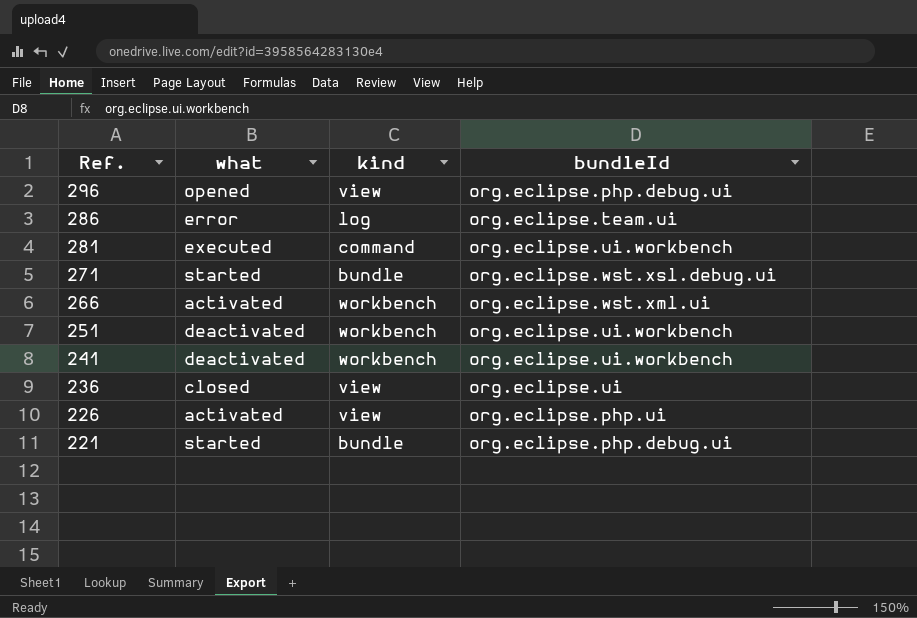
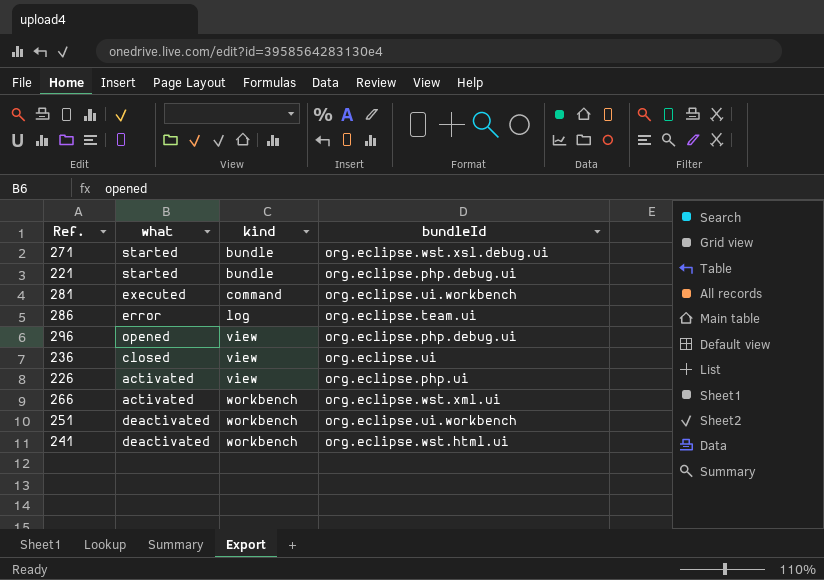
row order: Ref. descending -> kind ascending
241 | bundleId: org.eclipse.ui.workbench -> org.eclipse.wst.html.ui

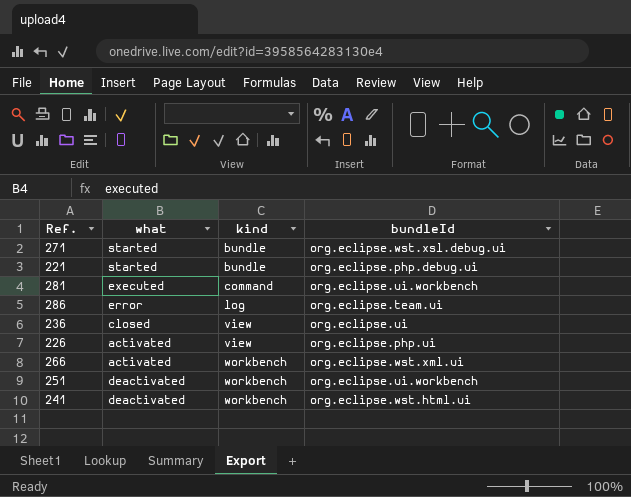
row 296: opened | view | org.eclipse.php.debug.ui -> none

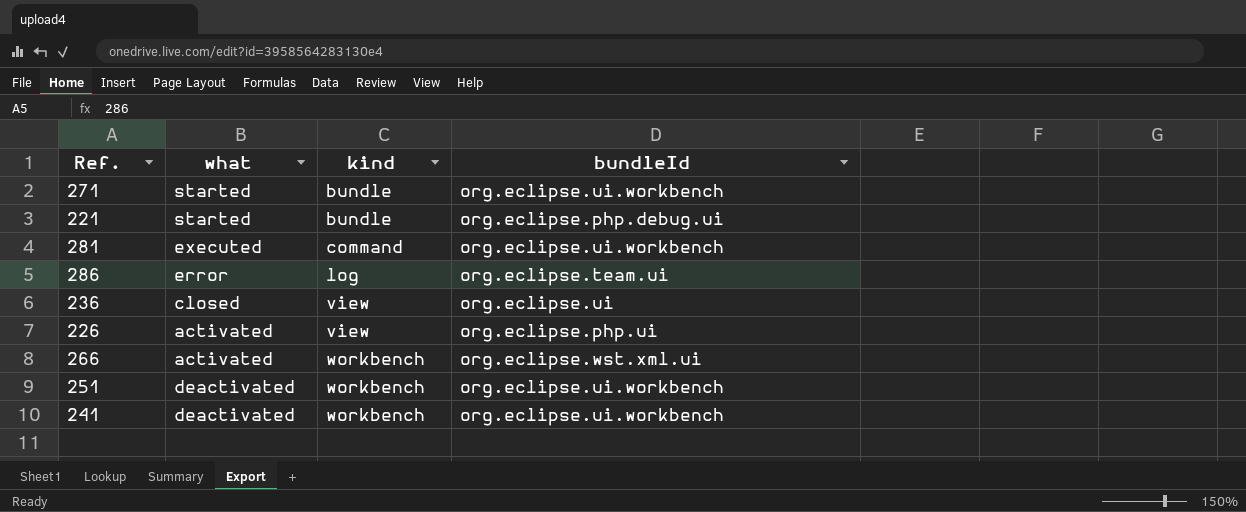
271 | bundleId: org.eclipse.wst.xsl.debug.ui -> org.eclipse.ui.workbench
241 | bundleId: org.eclipse.wst.html.ui -> org.eclipse.ui.workbench

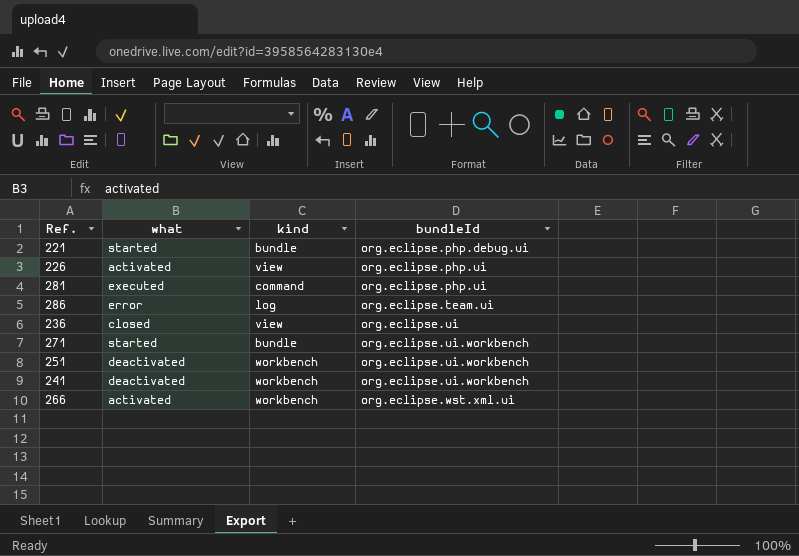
row order: kind ascending -> bundleId ascending
281 | bundleId: org.eclipse.ui.workbench -> org.eclipse.php.ui

